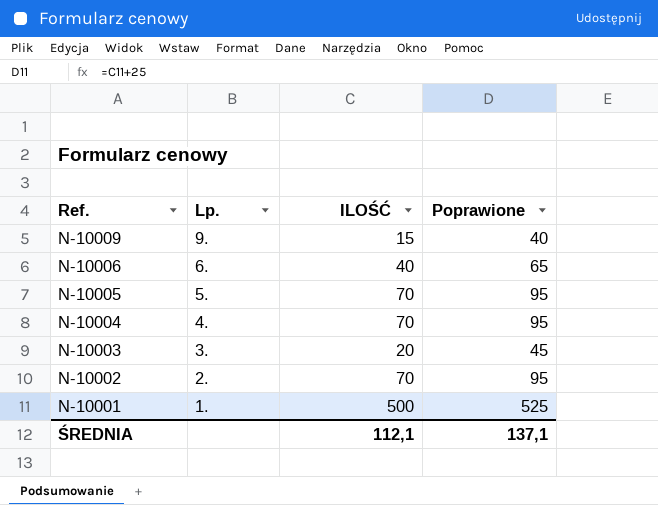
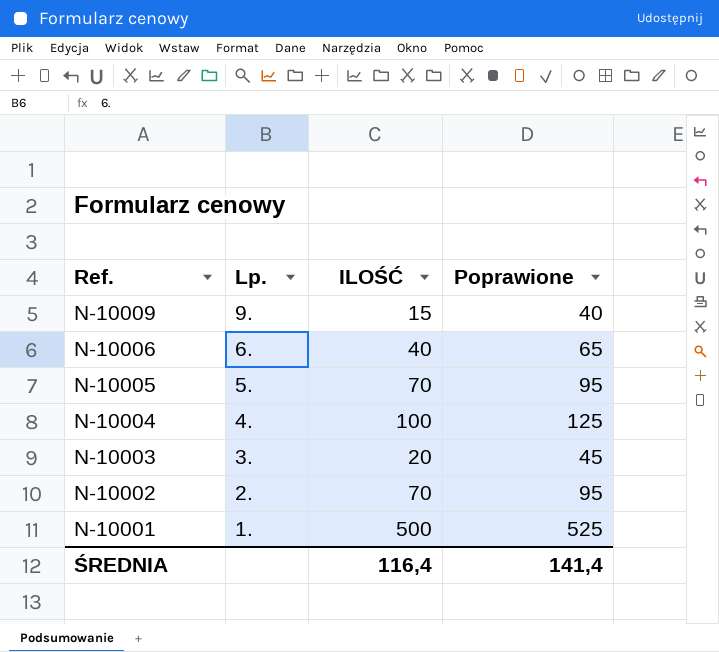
N-10004 | ILOŚĆ: 70 -> 100
N-10004 | Poprawione: 95 -> 125
ŚREDNIA | ILOŚĆ: 112,1 -> 116,4
ŚREDNIA | Poprawione: 137,1 -> 141,4

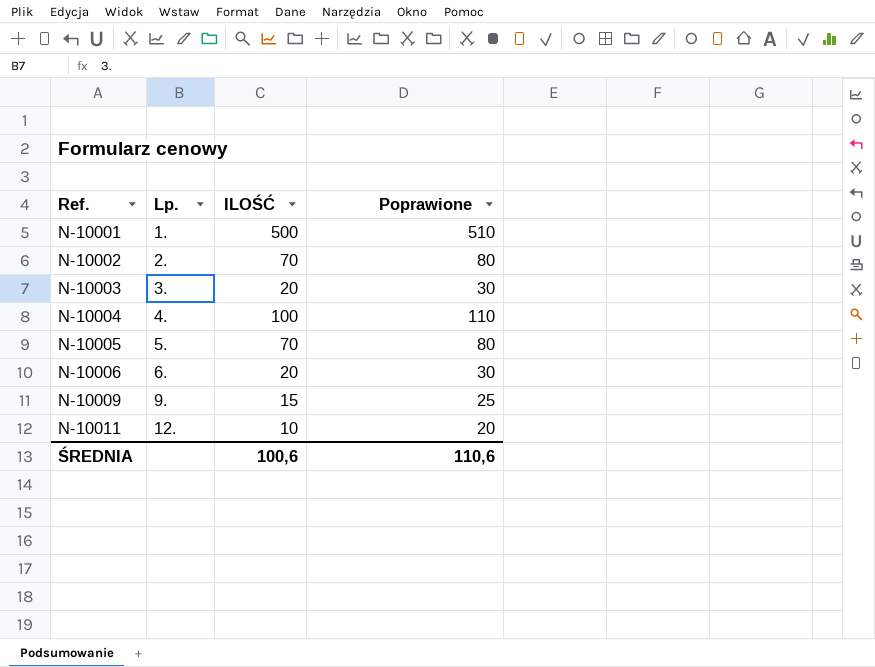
row order: Ref. descending -> Ref. ascending
column Poprawione | formula: [ILOŚĆ] + 25 -> [ILOŚĆ] + 10
N-10006 | ILOŚĆ: 40 -> 20
row N-10011: none -> 12. | 10 | 20
ŚREDNIA | ILOŚĆ: 116,4 -> 100,6
ŚREDNIA | Poprawione: 141,4 -> 110,6

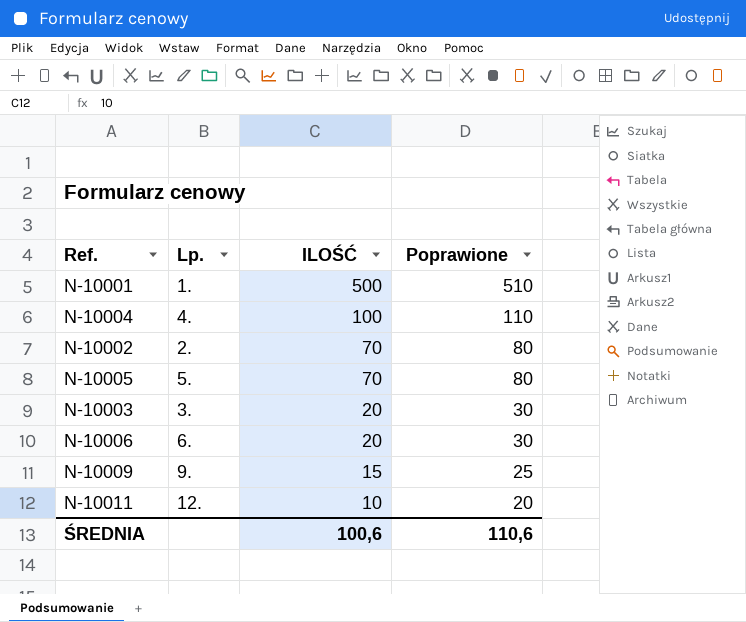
row order: Ref. ascending -> ILOŚĆ descending

